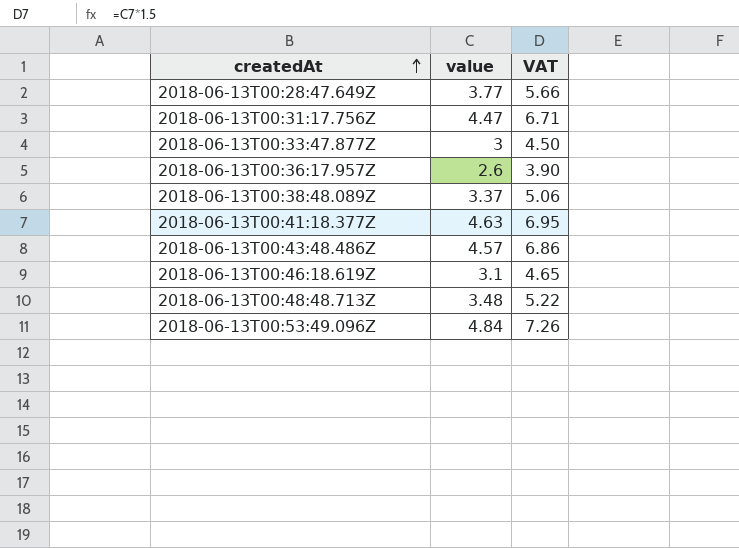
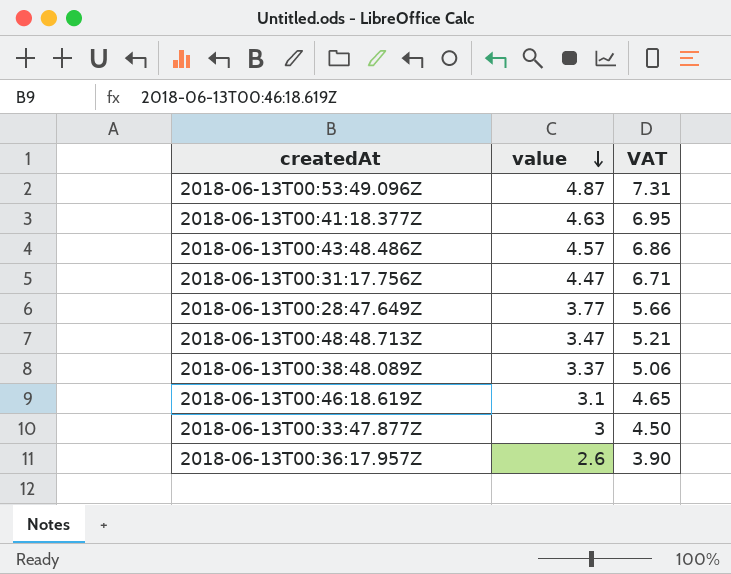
row order: createdAt ascending -> value descending
2018-06-13T00:53:49.096Z | value: 4.84 -> 4.87
2018-06-13T00:53:49.096Z | VAT: 7.26 -> 7.31
2018-06-13T00:48:48.713Z | value: 3.48 -> 3.47
2018-06-13T00:48:48.713Z | VAT: 5.22 -> 5.21

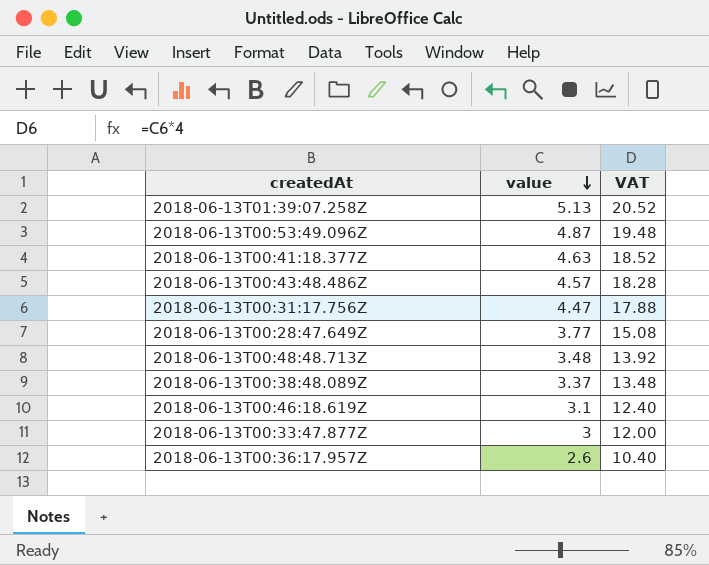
column VAT | formula: [value] * 1.5 -> [value] * 4
row 2018-06-13T01:39:07.258Z: none -> 5.13 | 20.52
2018-06-13T00:48:48.713Z | value: 3.47 -> 3.48

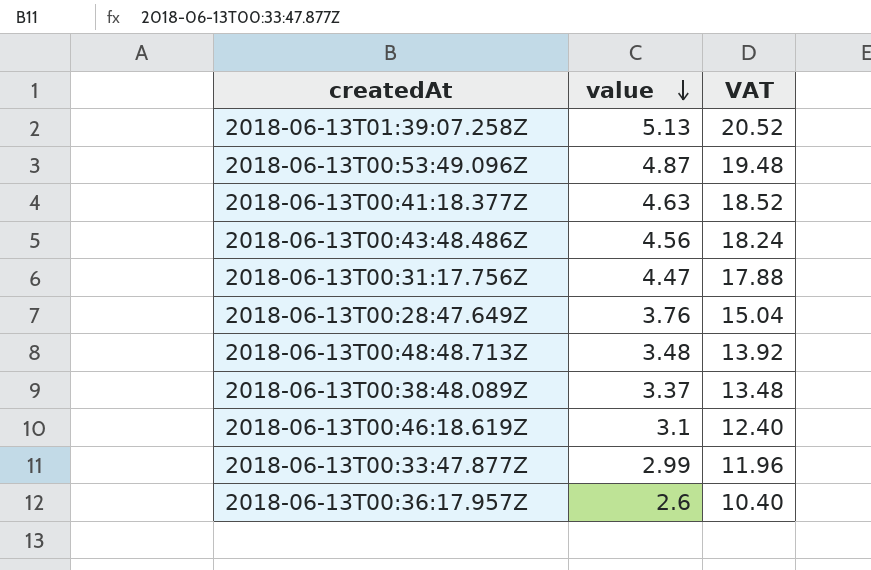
2018-06-13T00:43:48.486Z | value: 4.57 -> 4.56
2018-06-13T00:43:48.486Z | VAT: 18.28 -> 18.24
2018-06-13T00:28:47.649Z | value: 3.77 -> 3.76
2018-06-13T00:28:47.649Z | VAT: 15.08 -> 15.04
2018-06-13T00:33:47.877Z | value: 3 -> 2.99
2018-06-13T00:33:47.877Z | VAT: 12.00 -> 11.96

